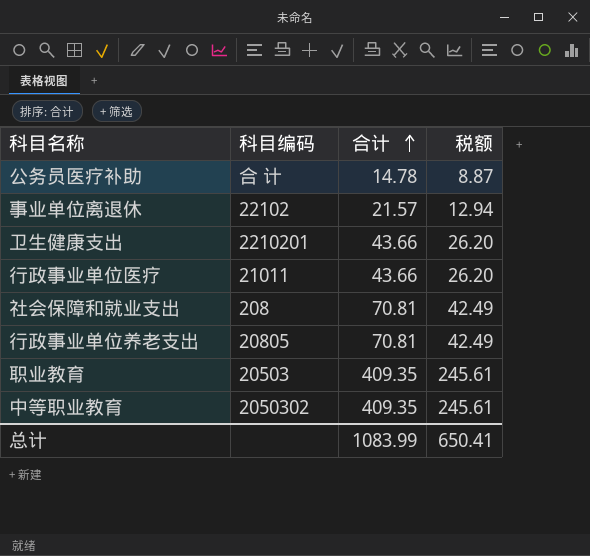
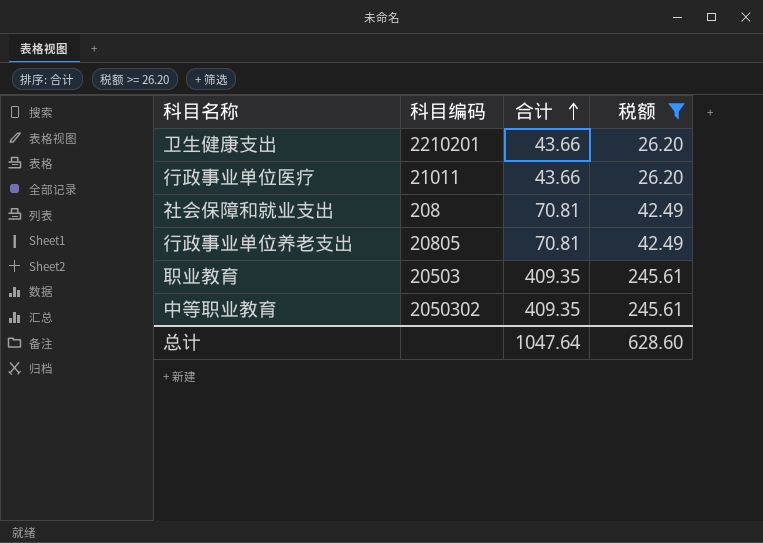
filter: none -> 税额 >= 26.20
总计 | 合计: 1083.99 -> 1047.64
总计 | 税额: 650.41 -> 628.60

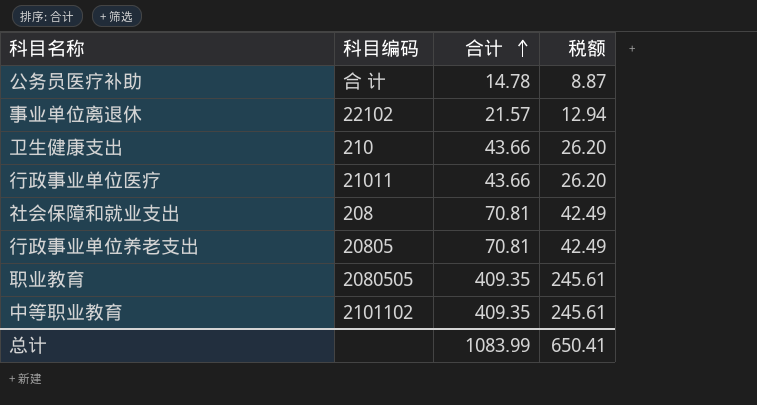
filter: 税额 >= 26.20 -> none
卫生健康支出 | 科目编码: 2210201 -> 210
职业教育 | 科目编码: 20503 -> 2080505
中等职业教育 | 科目编码: 2050302 -> 2101102
总计 | 合计: 1047.64 -> 1083.99
总计 | 税额: 628.60 -> 650.41

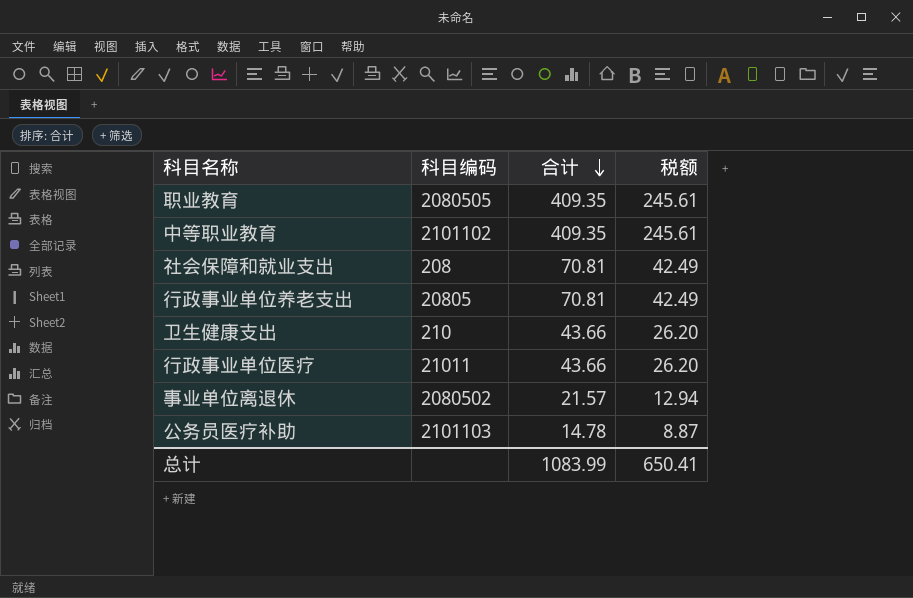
row order: 合计 ascending -> 合计 descending
事业单位离退休 | 科目编码: 22102 -> 2080502
公务员医疗补助 | 科目编码: 合 计 -> 2101103

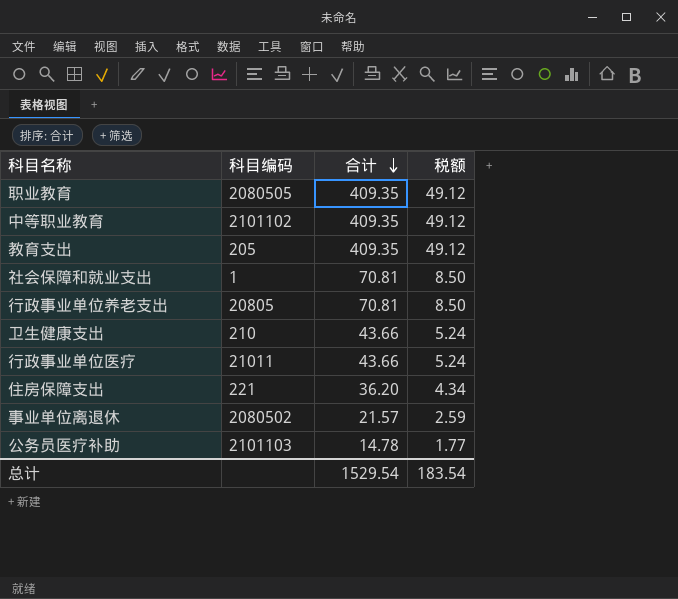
column 税额 | formula: [合计] * 0.6 -> [合计] * 0.12
row 教育支出: none -> 205 | 409.35 | 49.12
社会保障和就业支出 | 科目编码: 208 -> 1
row 住房保障支出: none -> 221 | 36.20 | 4.34
总计 | 合计: 1083.99 -> 1529.54
总计 | 税额: 650.41 -> 183.54

